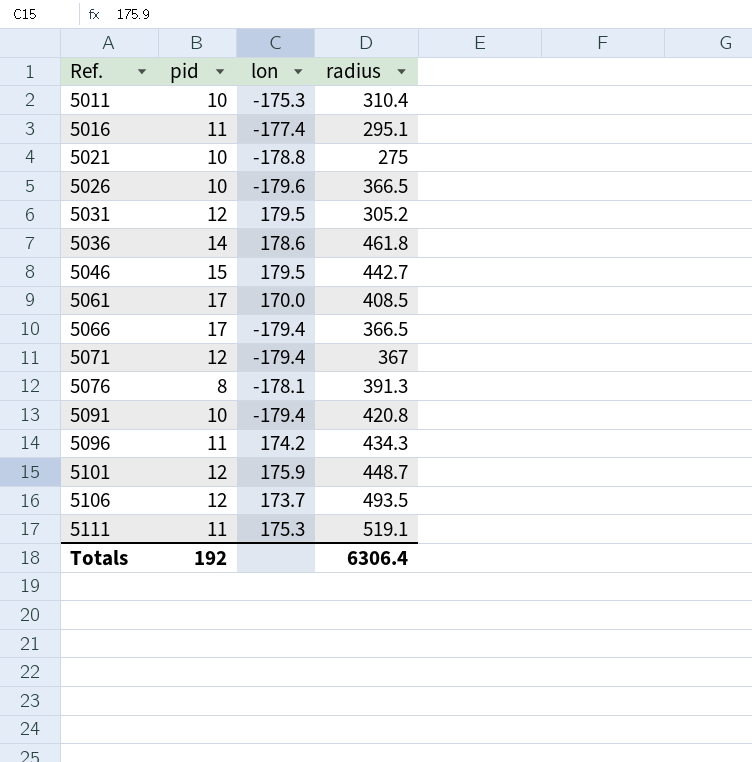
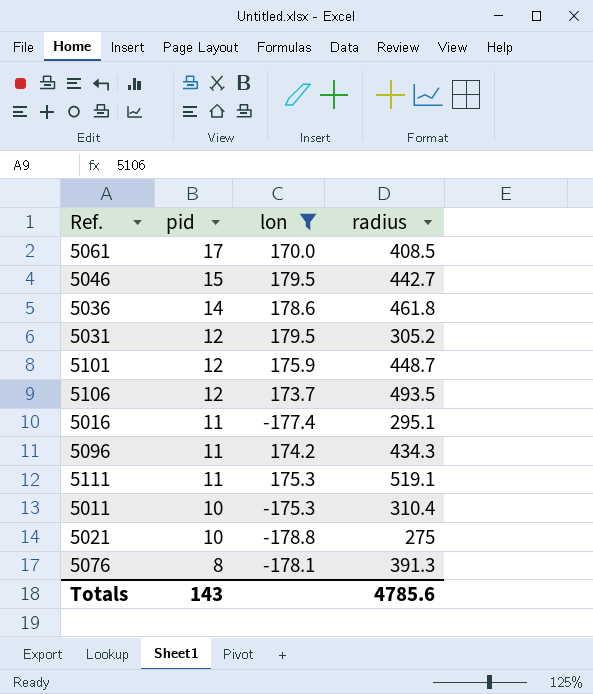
filter: none -> lon >= -178.8
row order: Ref. ascending -> pid descending
Totals | pid: 192 -> 143
Totals | radius: 6306.4 -> 4785.6

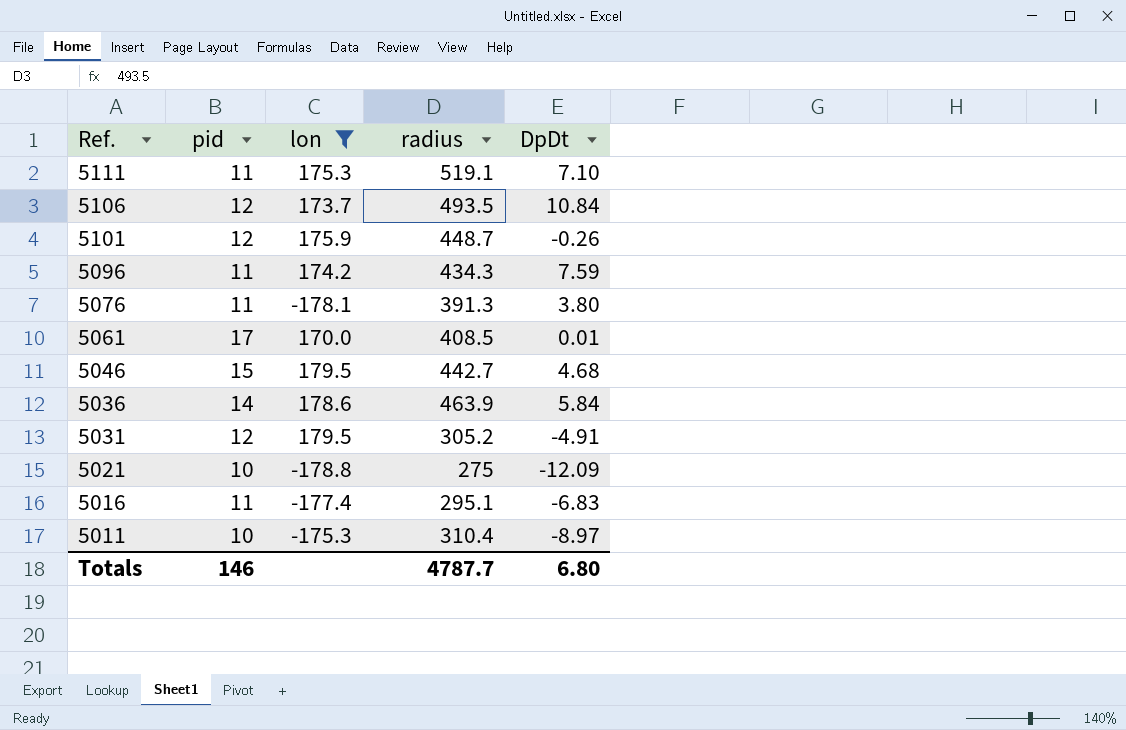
row order: pid descending -> Ref. descending
column DpDt | position: none -> 5
5076 | pid: 8 -> 11
5036 | radius: 461.8 -> 463.9
Totals | pid: 143 -> 146
Totals | radius: 4785.6 -> 4787.7

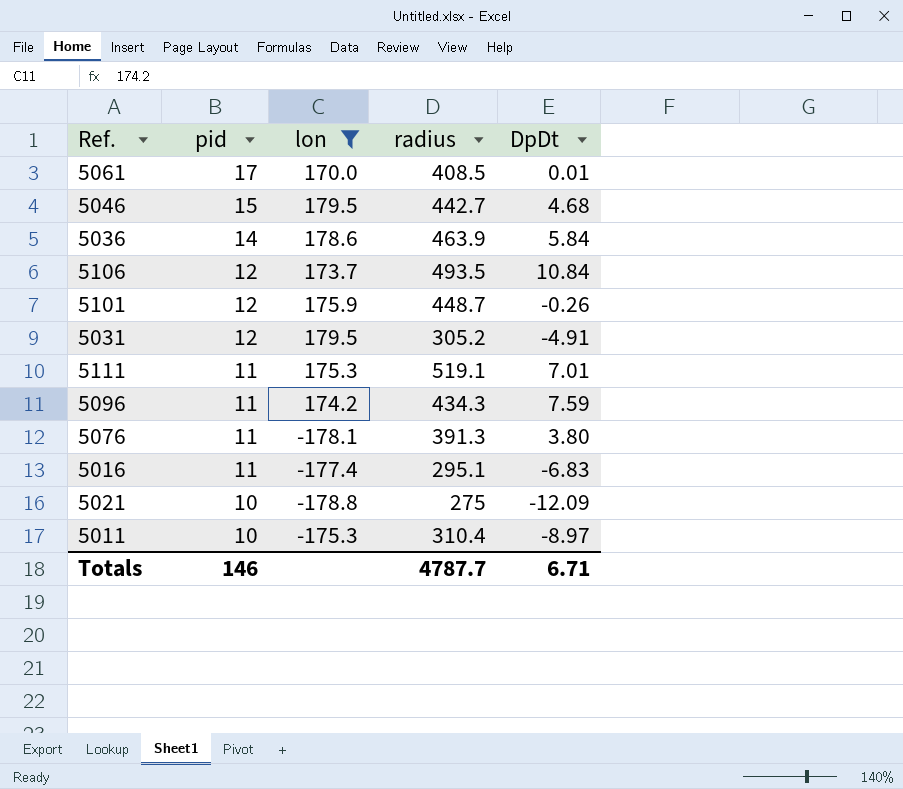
row order: Ref. descending -> pid descending
5111 | DpDt: 7.10 -> 7.01
Totals | DpDt: 6.80 -> 6.71

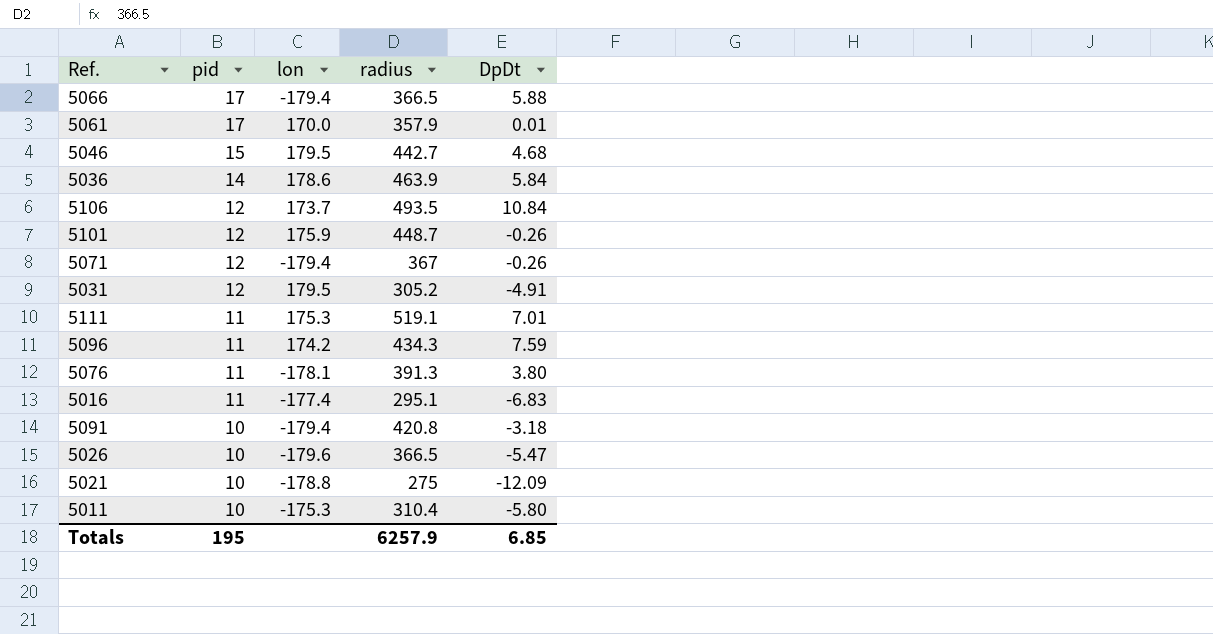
filter: lon >= -178.8 -> none
5061 | radius: 408.5 -> 357.9
5011 | DpDt: -8.97 -> -5.80
Totals | pid: 146 -> 195
Totals | radius: 4787.7 -> 6257.9
Totals | DpDt: 6.71 -> 6.85

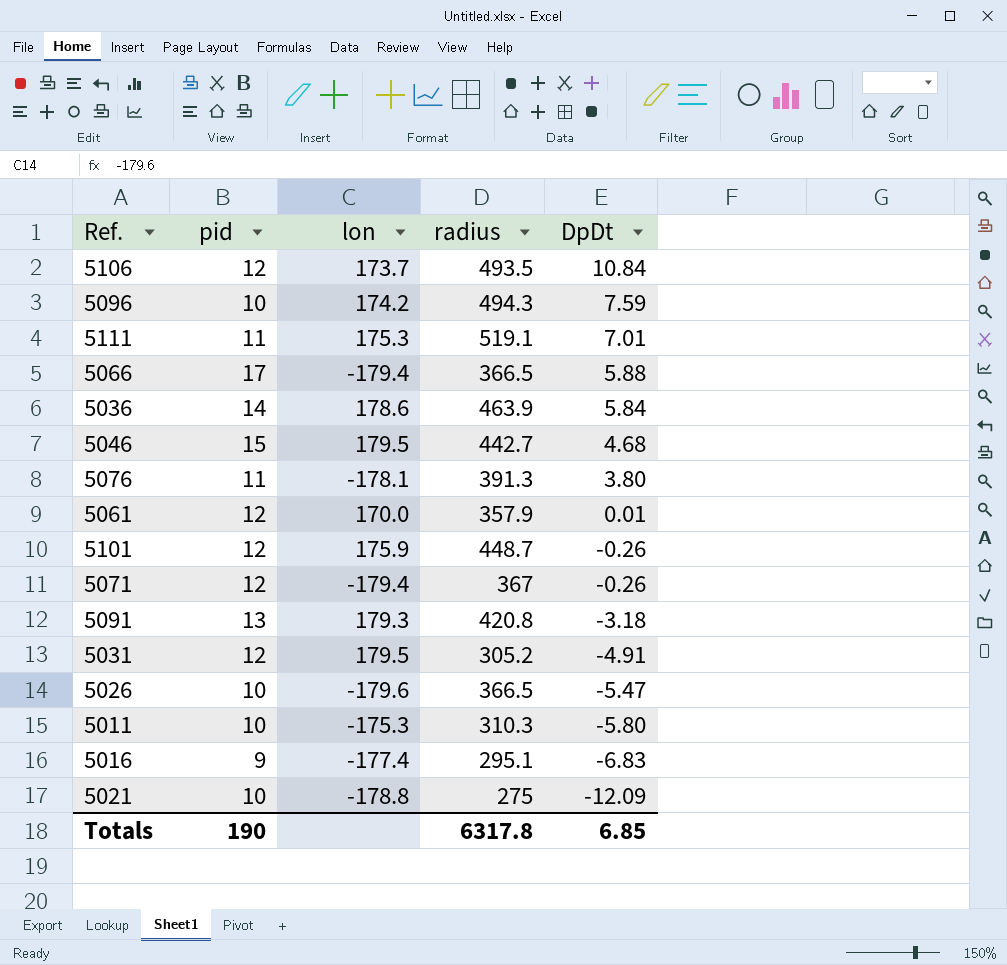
row order: pid descending -> DpDt descending
5096 | pid: 11 -> 10
5096 | radius: 434.3 -> 494.3
5061 | pid: 17 -> 12
5091 | pid: 10 -> 13
5091 | lon: -179.4 -> 179.3
5011 | radius: 310.4 -> 310.3
5016 | pid: 11 -> 9
Totals | pid: 195 -> 190
Totals | radius: 6257.9 -> 6317.8

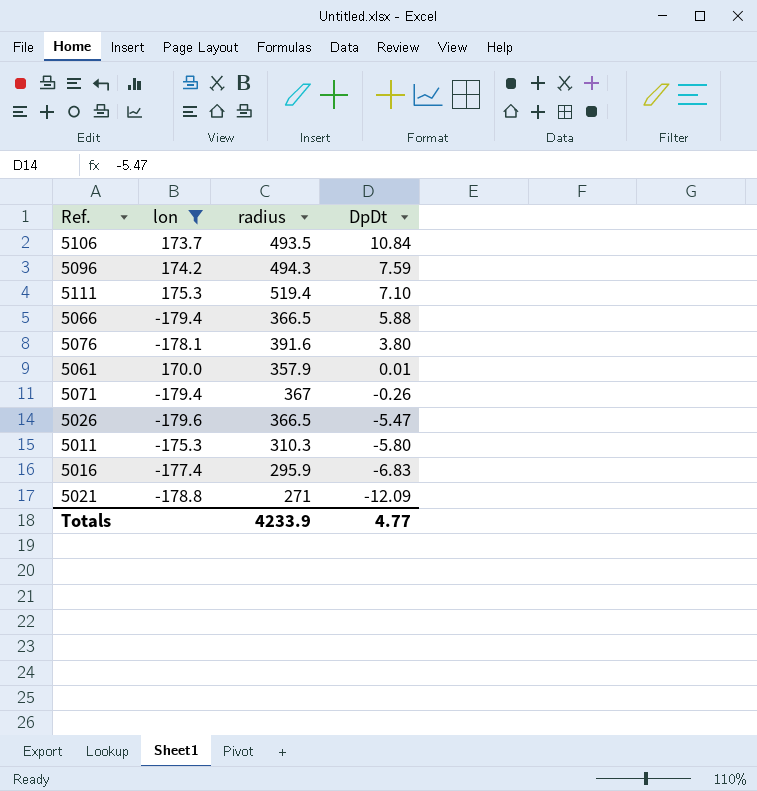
filter: none -> lon <= 175.3
column pid | position: 2 -> none
5111 | radius: 519.1 -> 519.4
5111 | DpDt: 7.01 -> 7.10
5076 | radius: 391.3 -> 391.6
5016 | radius: 295.1 -> 295.9
5021 | radius: 275 -> 271
Totals | radius: 6317.8 -> 4233.9
Totals | DpDt: 6.85 -> 4.77

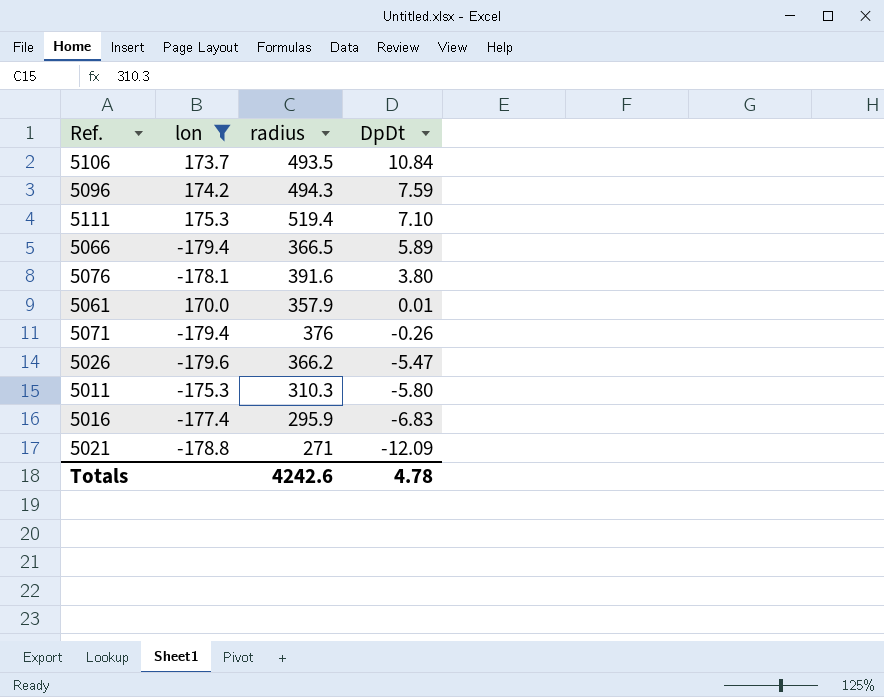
5066 | DpDt: 5.88 -> 5.89
5071 | radius: 367 -> 376
5026 | radius: 366.5 -> 366.2
Totals | radius: 4233.9 -> 4242.6
Totals | DpDt: 4.77 -> 4.78

